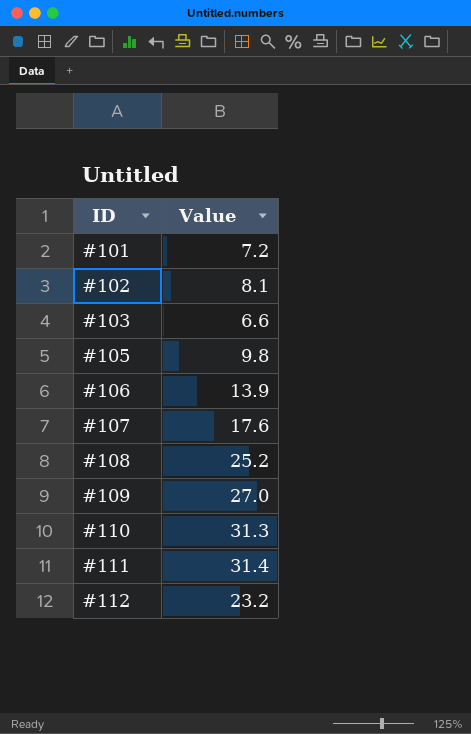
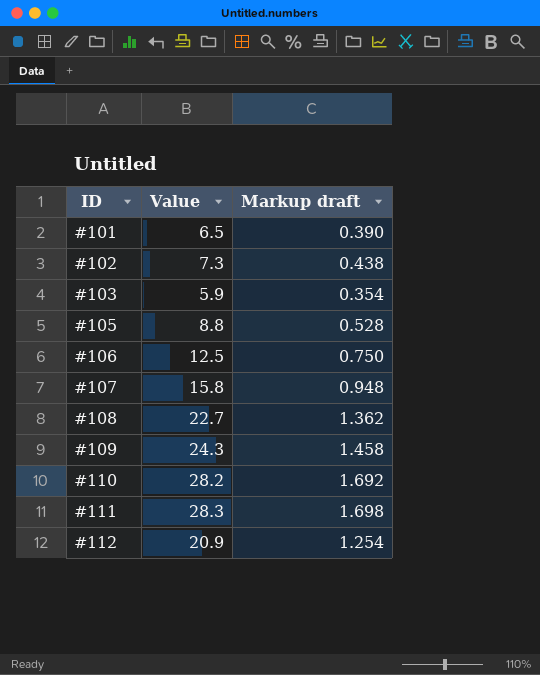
column Markup draft | formula: none -> [Value] * 0.06
#101 | Value: 7.2 -> 6.5
#102 | Value: 8.1 -> 7.3
#103 | Value: 6.6 -> 5.9
#105 | Value: 9.8 -> 8.8
#106 | Value: 13.9 -> 12.5
#107 | Value: 17.6 -> 15.8
#108 | Value: 25.2 -> 22.7
#109 | Value: 27.0 -> 24.3
#110 | Value: 31.3 -> 28.2
#111 | Value: 31.4 -> 28.3
#112 | Value: 23.2 -> 20.9

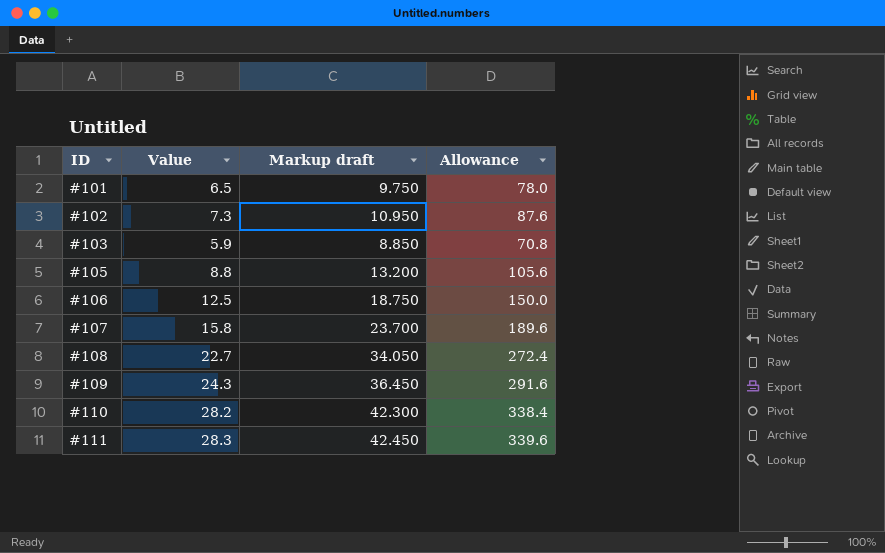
column Markup draft | formula: [Value] * 0.06 -> [Value] * 1.5
column Allowance | formula: none -> [Value] * 12
row #112: 20.9 | 1.254 -> none

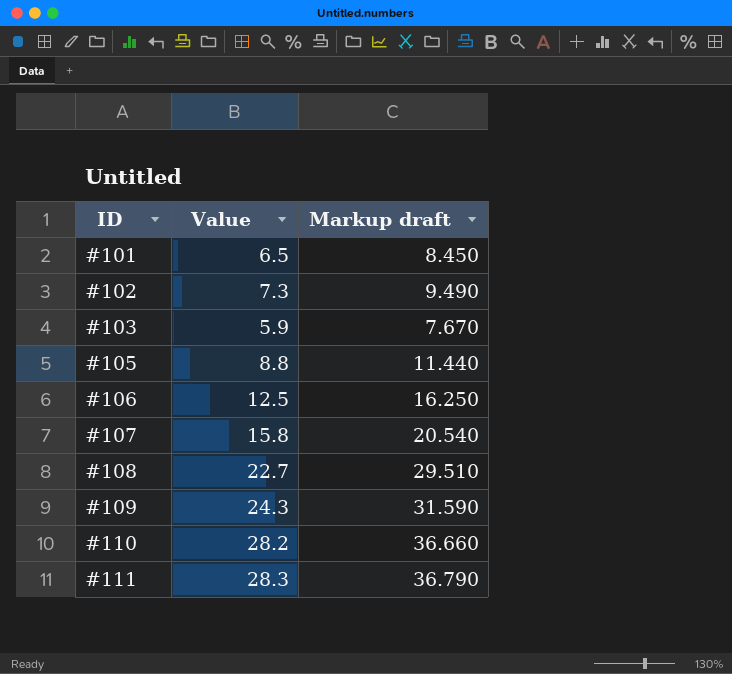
column Allowance | formula: [Value] * 12 -> none
column Markup draft | formula: [Value] * 1.5 -> [Value] * 1.3

